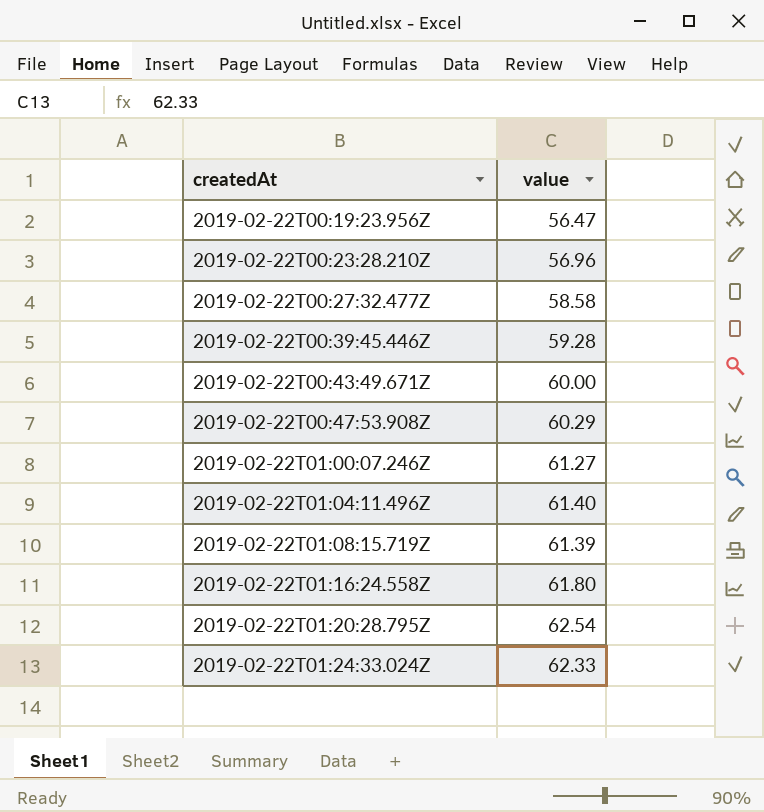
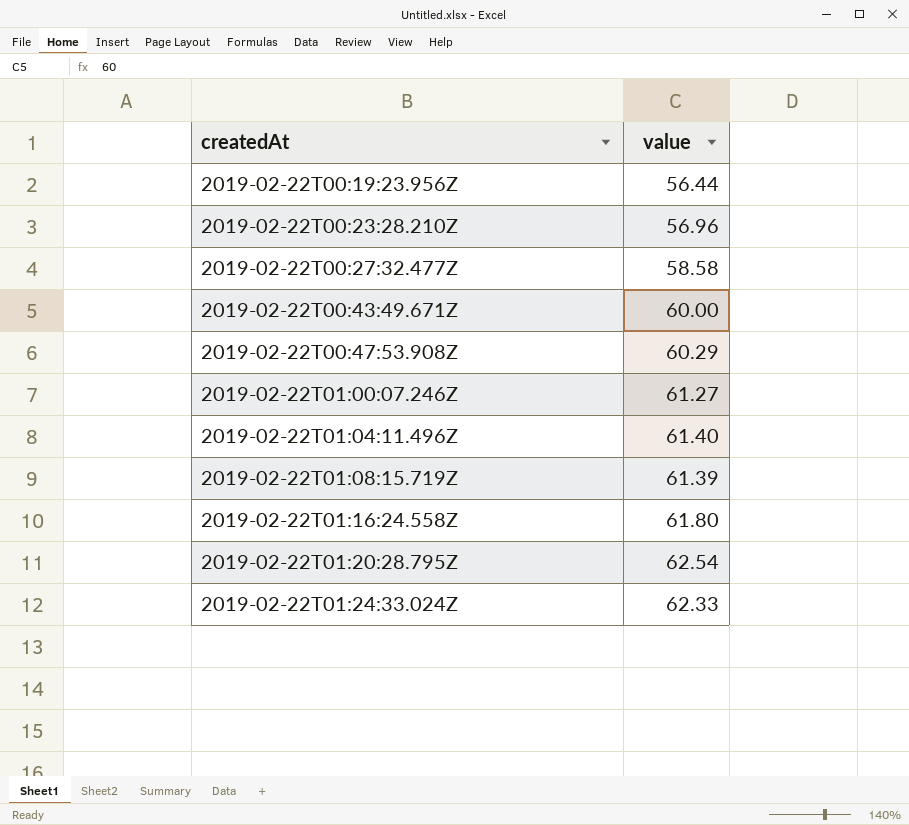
row 2019-02-22T00:39:45.446Z: 59.28 -> none
2019-02-22T00:19:23.956Z | value: 56.47 -> 56.44

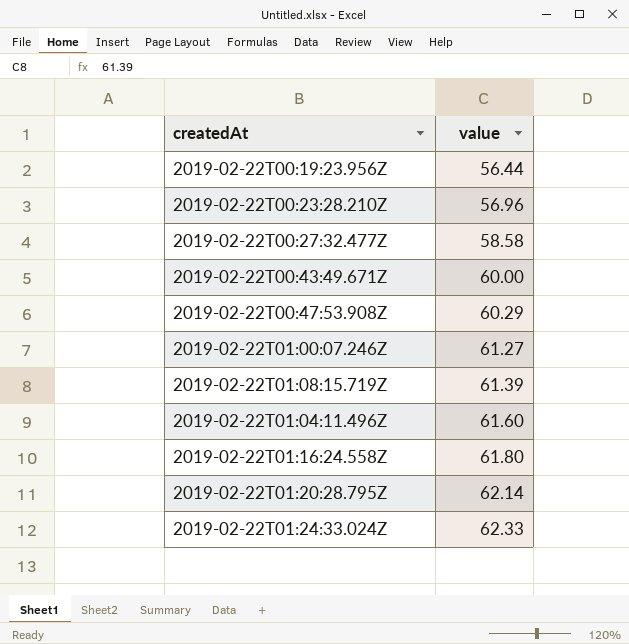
row order: createdAt ascending -> value ascending
2019-02-22T01:04:11.496Z | value: 61.40 -> 61.60
2019-02-22T01:20:28.795Z | value: 62.54 -> 62.14

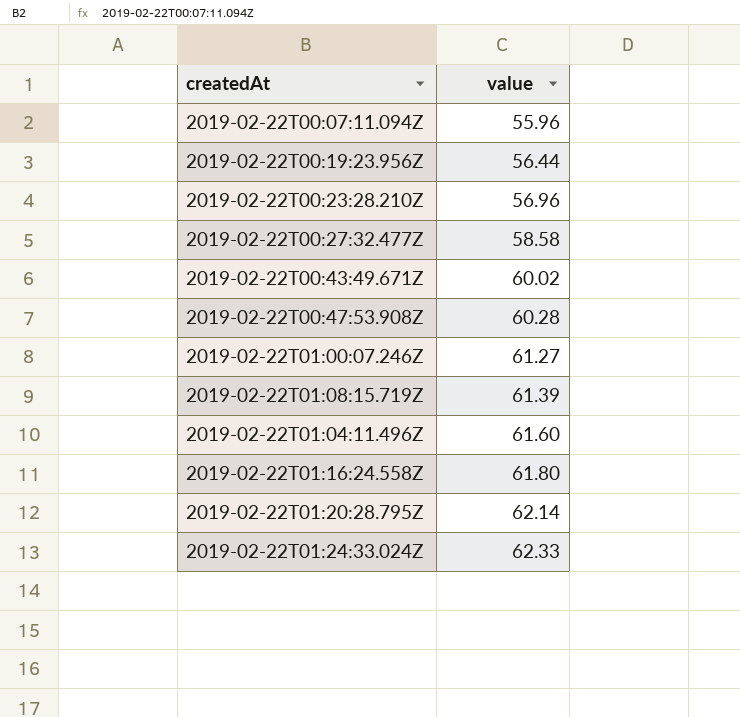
row 2019-02-22T00:07:11.094Z: none -> 55.96
2019-02-22T00:43:49.671Z | value: 60.00 -> 60.02
2019-02-22T00:47:53.908Z | value: 60.29 -> 60.28

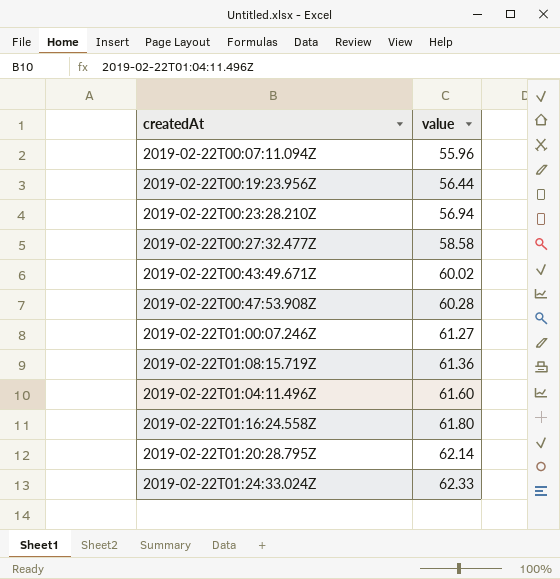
2019-02-22T00:23:28.210Z | value: 56.96 -> 56.94
2019-02-22T01:08:15.719Z | value: 61.39 -> 61.36

